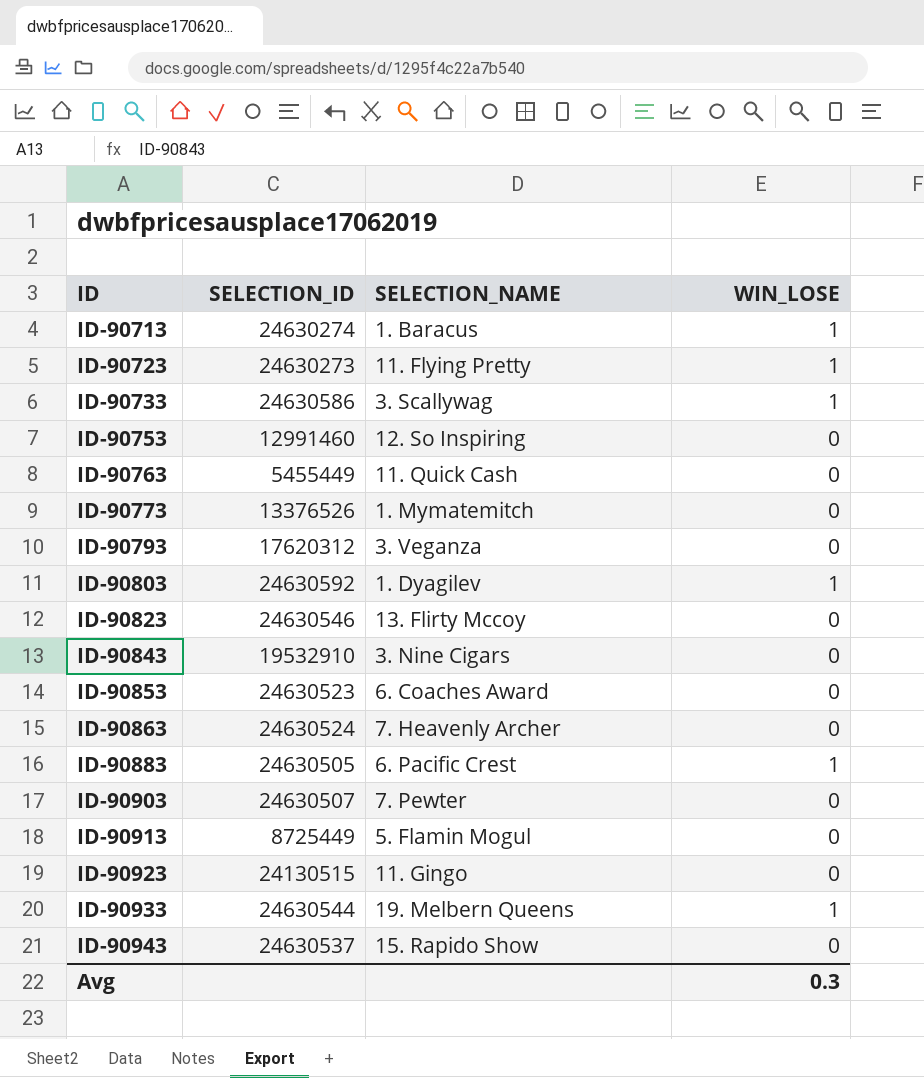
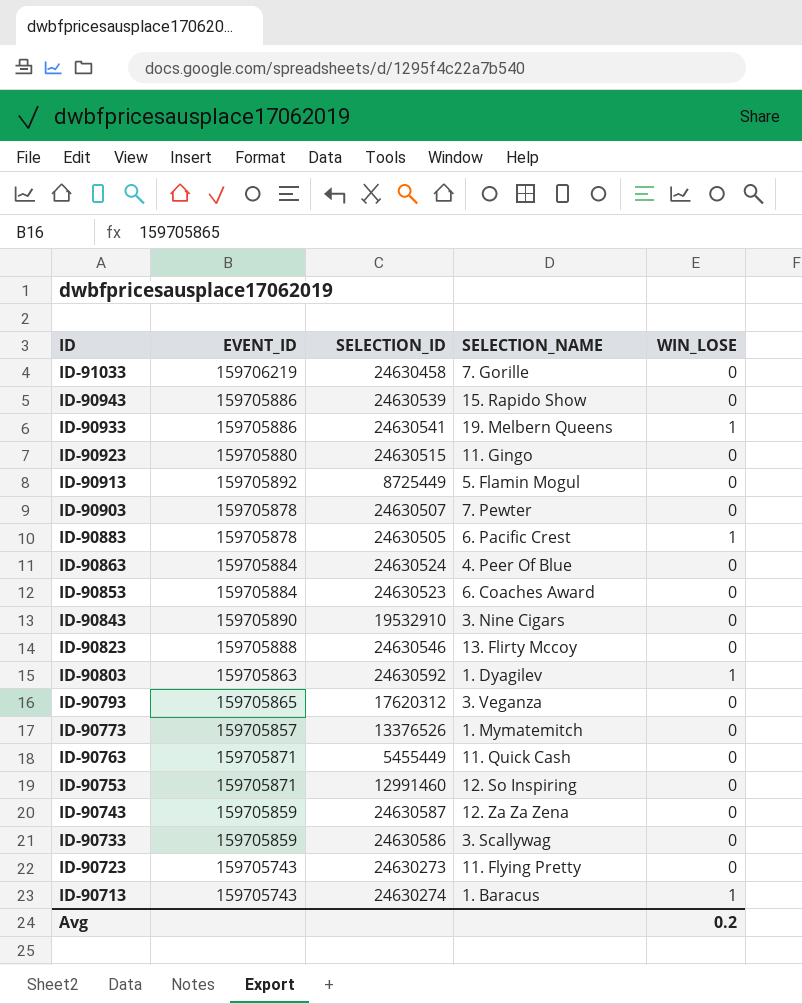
row order: ID ascending -> ID descending
column EVENT_ID | position: none -> 2
row ID-91033: none -> 159706219 | 24630458 | 7. Gorille | 0
ID-90943 | SELECTION_ID: 24630537 -> 24630539
ID-90933 | SELECTION_ID: 24630544 -> 24630541
ID-90923 | SELECTION_ID: 24130515 -> 24630515
ID-90863 | SELECTION_NAME: 7. Heavenly Archer -> 4. Peer Of Blue
row ID-90743: none -> 159705859 | 24630587 | 12. Za Za Zena | 0
ID-90733 | WIN_LOSE: 1 -> 0
ID-90723 | WIN_LOSE: 1 -> 0
Avg | WIN_LOSE: 0.3 -> 0.2

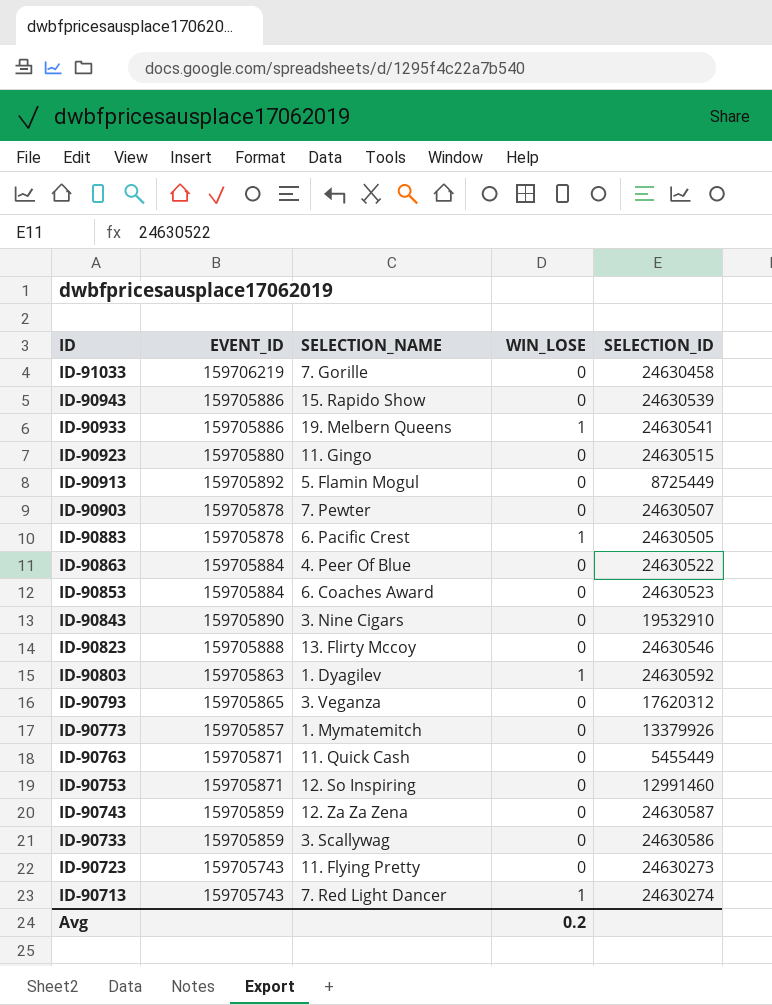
column SELECTION_ID | position: 3 -> 5
ID-90863 | SELECTION_ID: 24630524 -> 24630522
ID-90773 | SELECTION_ID: 13376526 -> 13379926
ID-90713 | SELECTION_NAME: 1. Baracus -> 7. Red Light Dancer

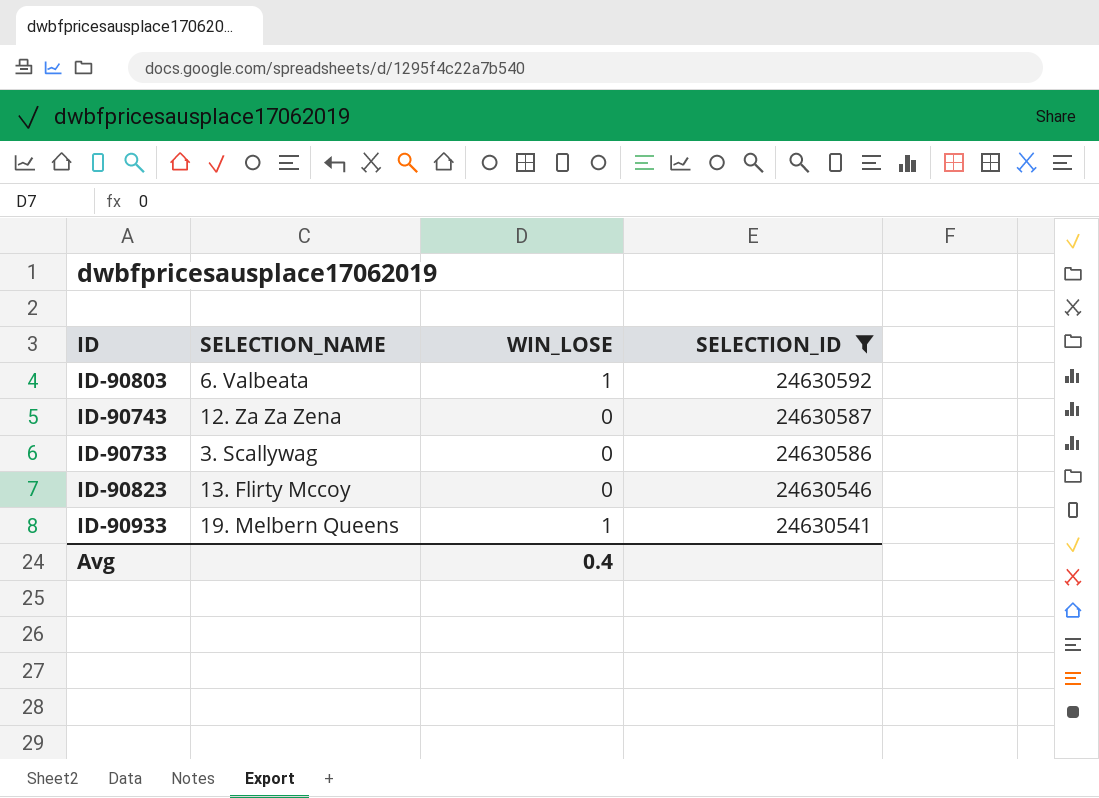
filter: none -> SELECTION_ID >= 24630541
row order: ID descending -> SELECTION_ID descending
column EVENT_ID | position: 2 -> none
ID-90803 | SELECTION_NAME: 1. Dyagilev -> 6. Valbeata
Avg | WIN_LOSE: 0.2 -> 0.4

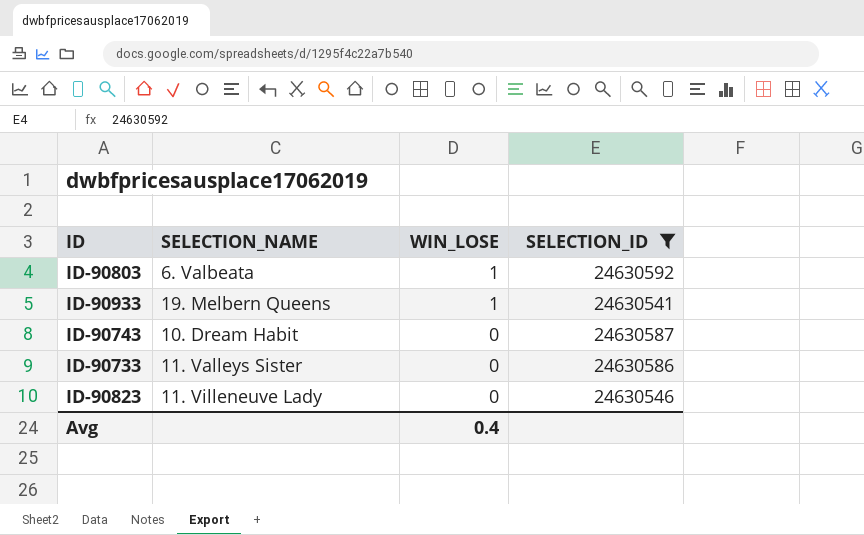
row order: SELECTION_ID descending -> WIN_LOSE descending
ID-90743 | SELECTION_NAME: 12. Za Za Zena -> 10. Dream Habit
ID-90733 | SELECTION_NAME: 3. Scallywag -> 11. Valleys Sister
ID-90823 | SELECTION_NAME: 13. Flirty Mccoy -> 11. Villeneuve Lady

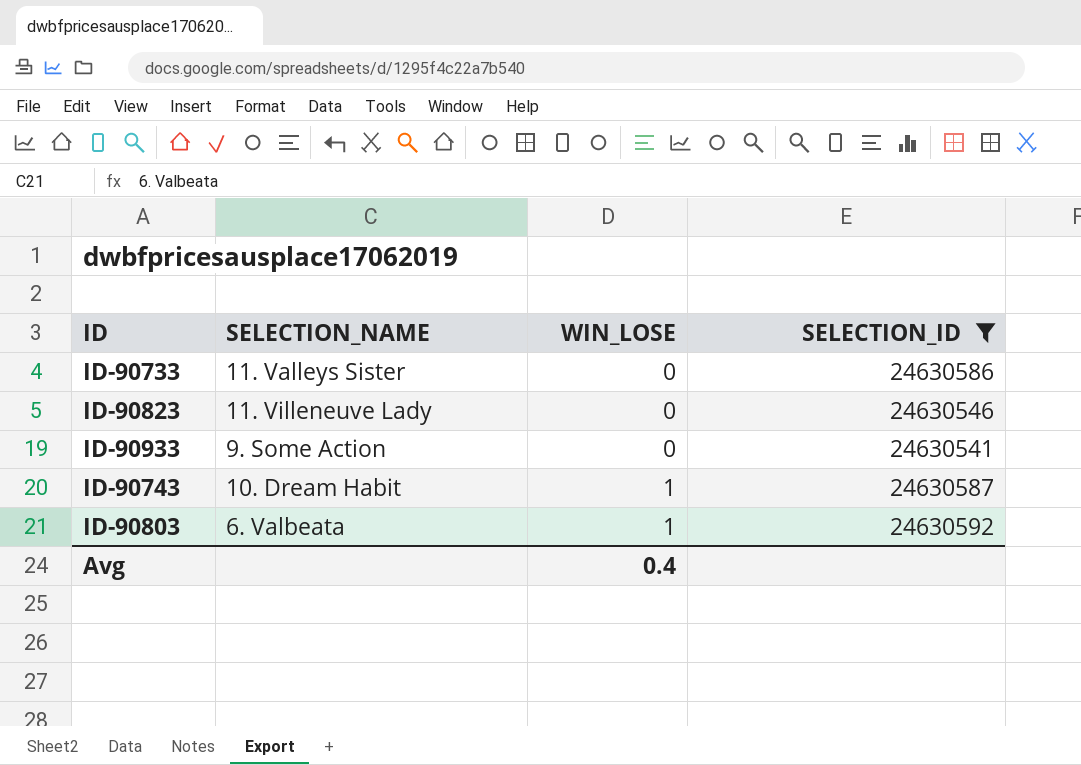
row order: WIN_LOSE descending -> WIN_LOSE ascending
ID-90933 | SELECTION_NAME: 19. Melbern Queens -> 9. Some Action
ID-90933 | WIN_LOSE: 1 -> 0
ID-90743 | WIN_LOSE: 0 -> 1

